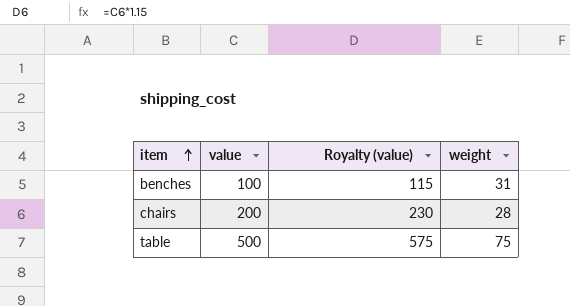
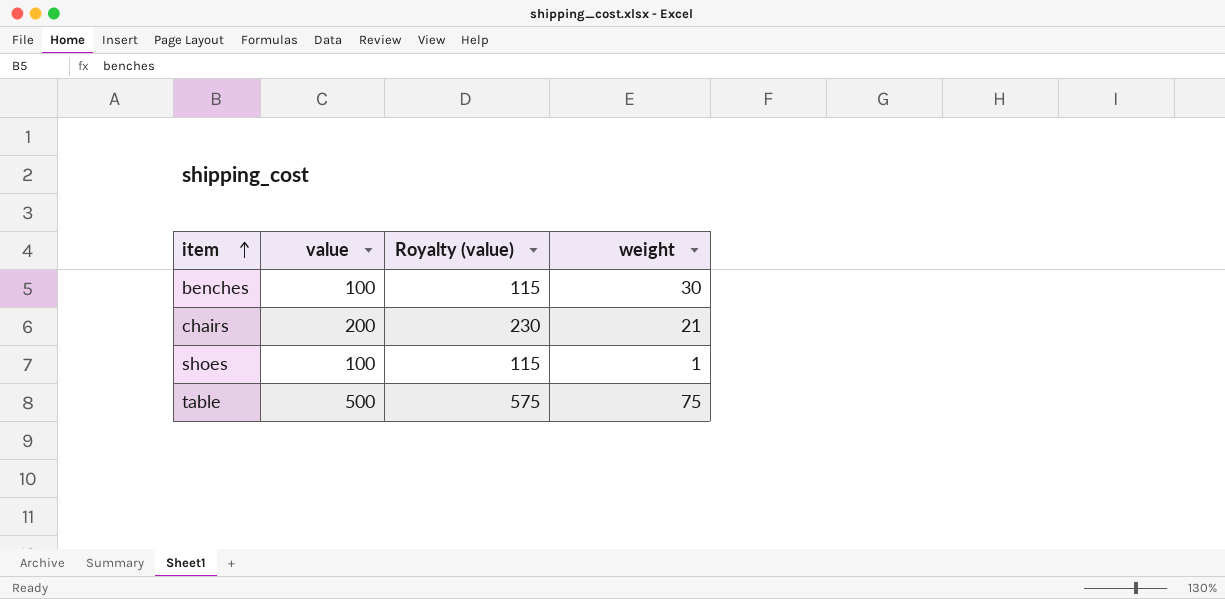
benches | weight: 31 -> 30
chairs | weight: 28 -> 21
row shoes: none -> 100 | 115 | 1

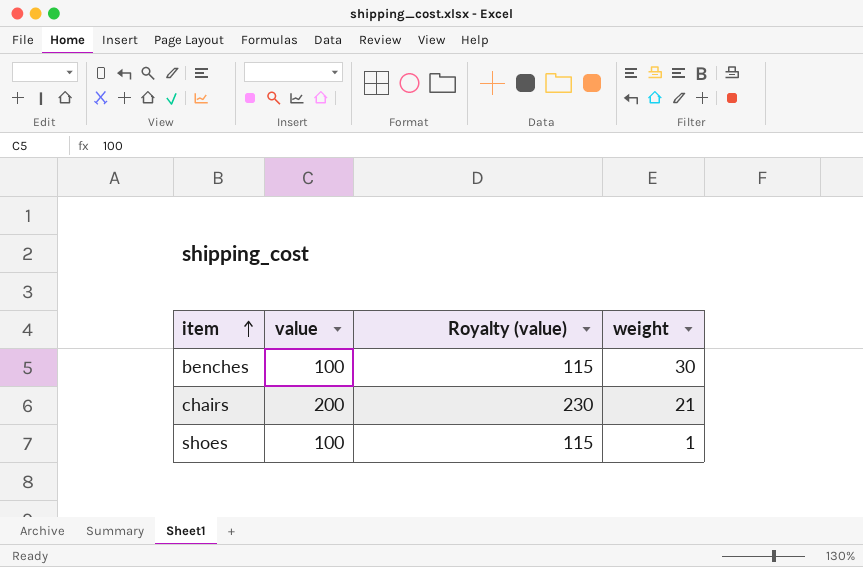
row table: 500 | 575 | 75 -> none

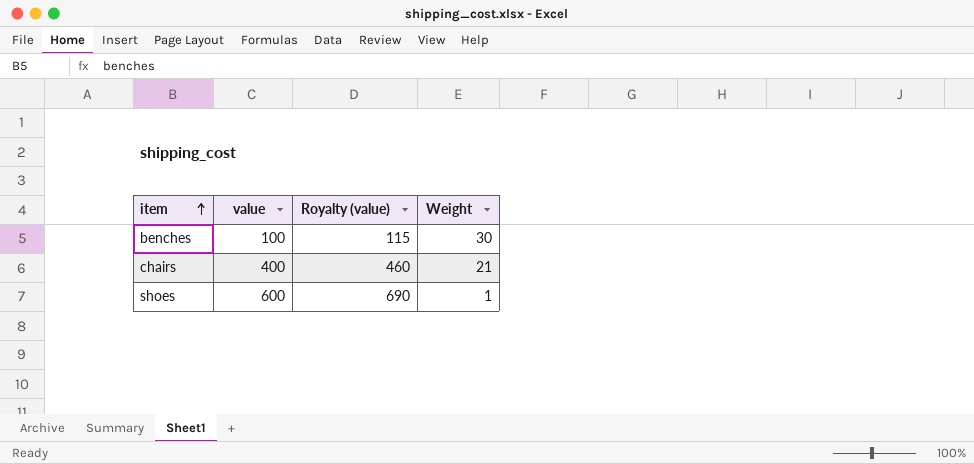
column name: weight -> Weight
chairs | value: 200 -> 400
chairs | Royalty (value): 230 -> 460
shoes | value: 100 -> 600
shoes | Royalty (value): 115 -> 690

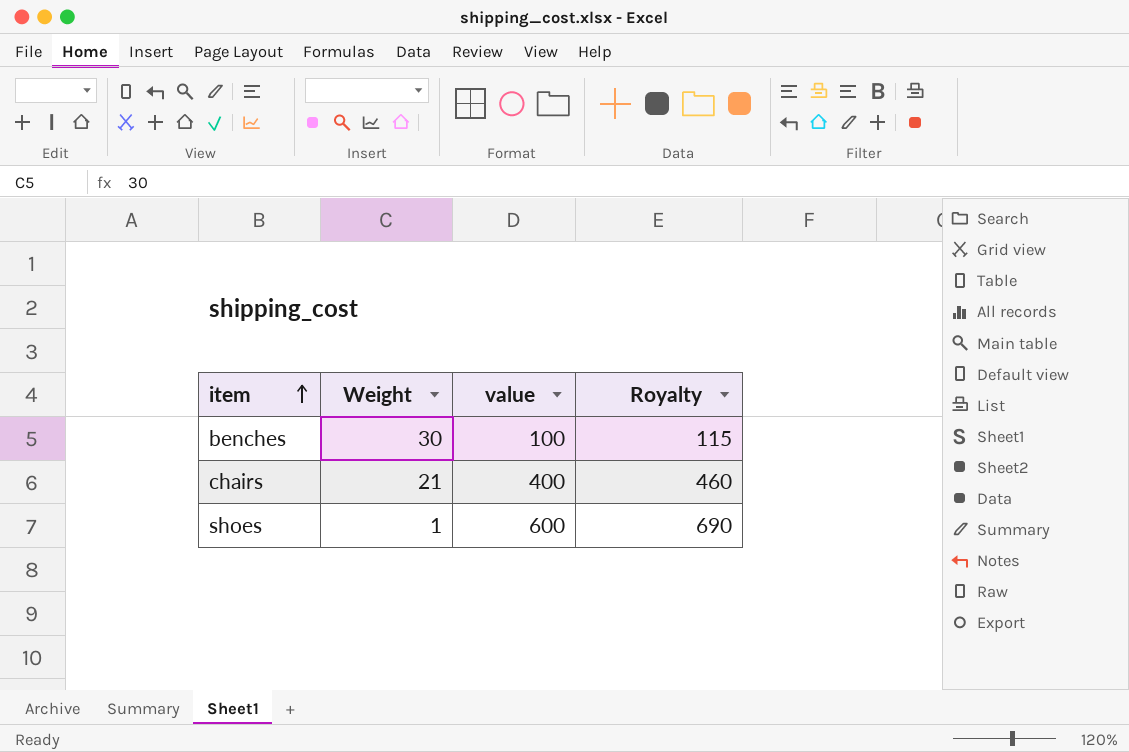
column Weight | position: 4 -> 2
column name: Royalty (value) -> Royalty

